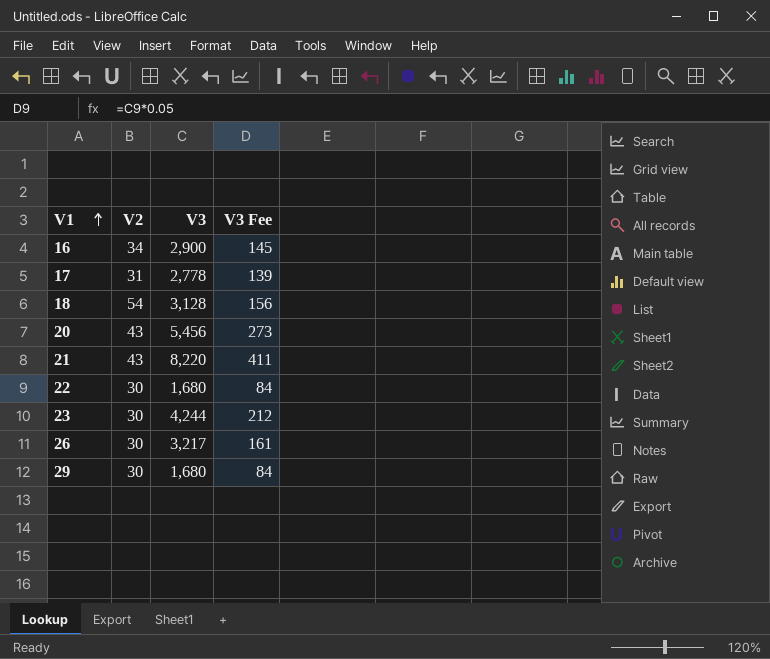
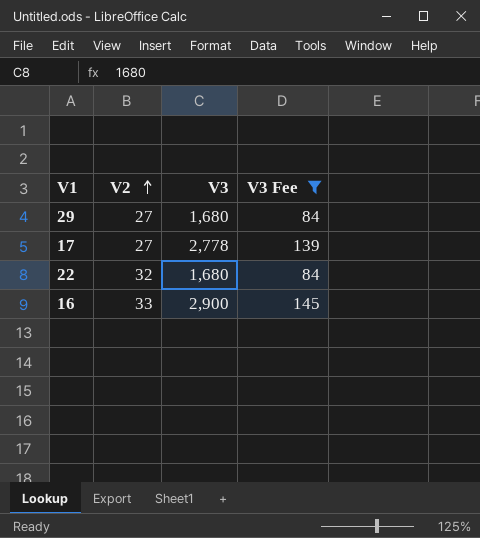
filter: none -> V3 Fee <= 145
row order: V1 ascending -> V2 ascending
29 | V2: 30 -> 27
17 | V2: 31 -> 27
22 | V2: 30 -> 32
16 | V2: 34 -> 33

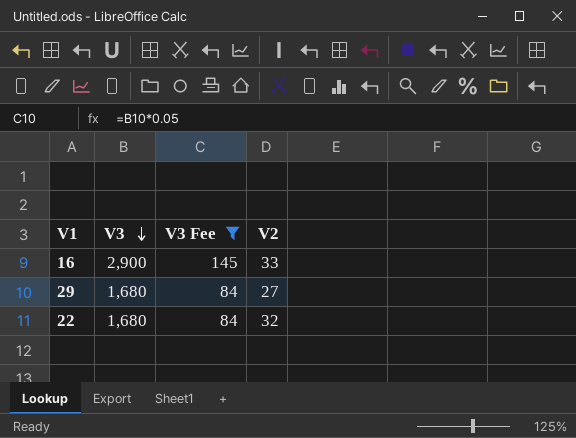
row order: V2 ascending -> V3 descending
column V2 | position: 2 -> 4
row 17: 27 | 2,778 | 139 -> none

